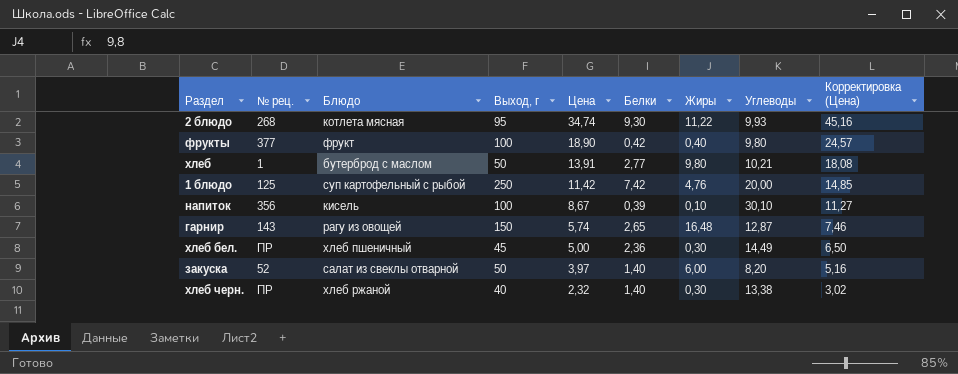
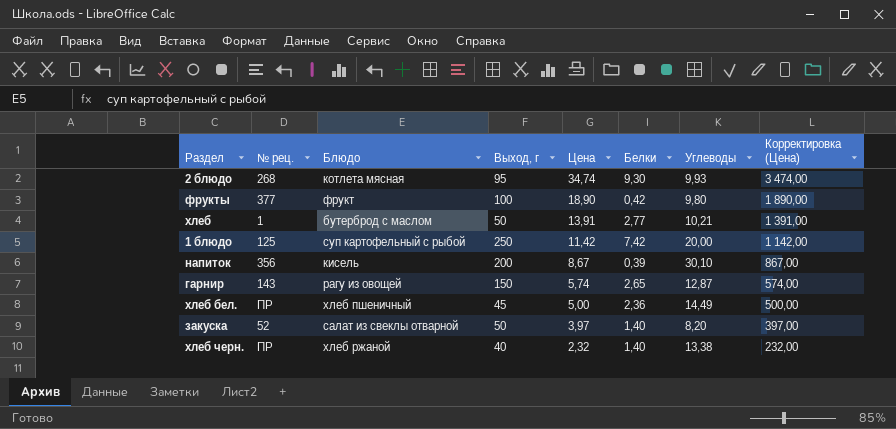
column Жиры | position: 7 -> none
column Корректировка (Цена) | formula: [Цена] * 1,3 -> [Цена] * 100
напиток | Выход, г: 100 -> 200

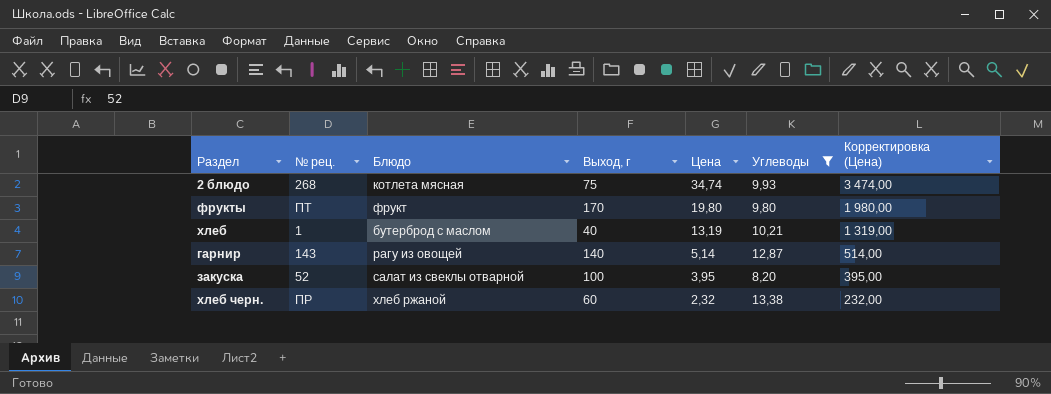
filter: none -> Углеводы <= 13,38
column Белки | position: 6 -> none
2 блюдо | Выход, г: 95 -> 75
фрукты | № рец.: 377 -> ПТ
фрукты | Выход, г: 100 -> 170
фрукты | Цена: 18,90 -> 19,80
фрукты | Корректировка (Цена): 1 890,00 -> 1 980,00
хлеб | Выход, г: 50 -> 40
хлеб | Цена: 13,91 -> 13,19
хлеб | Корректировка (Цена): 1 391,00 -> 1 319,00
гарнир | Выход, г: 150 -> 140
гарнир | Цена: 5,74 -> 5,14
гарнир | Корректировка (Цена): 574,00 -> 514,00
закуска | Выход, г: 50 -> 100
закуска | Цена: 3,97 -> 3,95
закуска | Корректировка (Цена): 397,00 -> 395,00
хлеб черн. | Выход, г: 40 -> 60

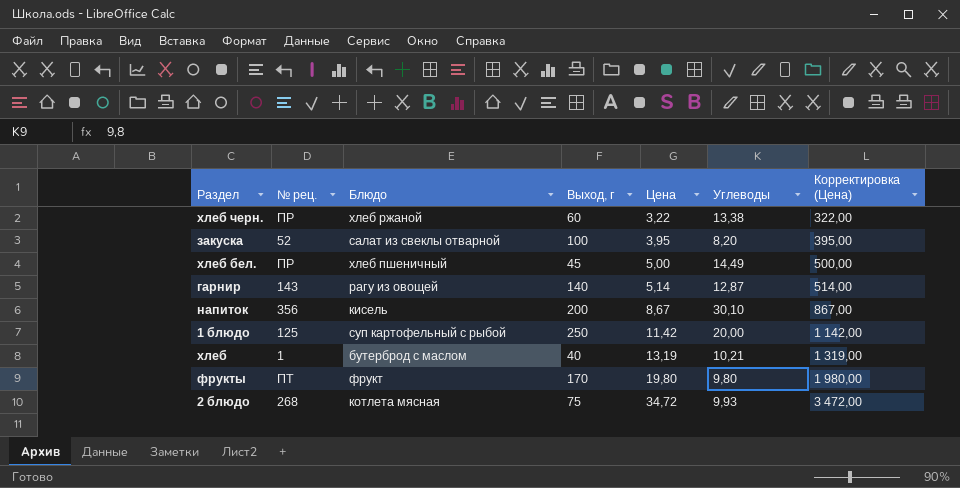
filter: Углеводы <= 13,38 -> none
row order: Цена descending -> Цена ascending
хлеб черн. | Цена: 2,32 -> 3,22
хлеб черн. | Корректировка (Цена): 232,00 -> 322,00
2 блюдо | Цена: 34,74 -> 34,72
2 блюдо | Корректировка (Цена): 3 474,00 -> 3 472,00

